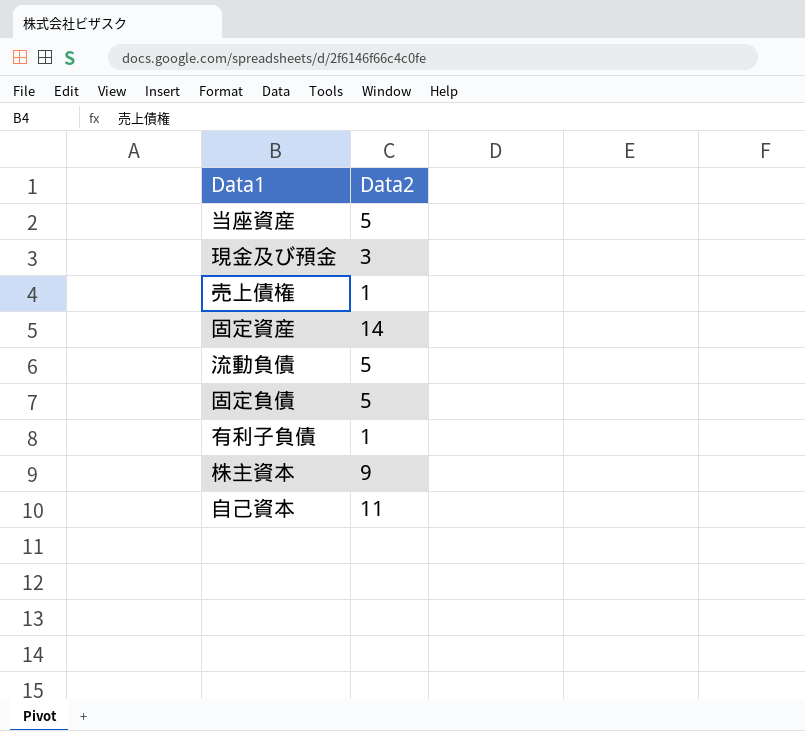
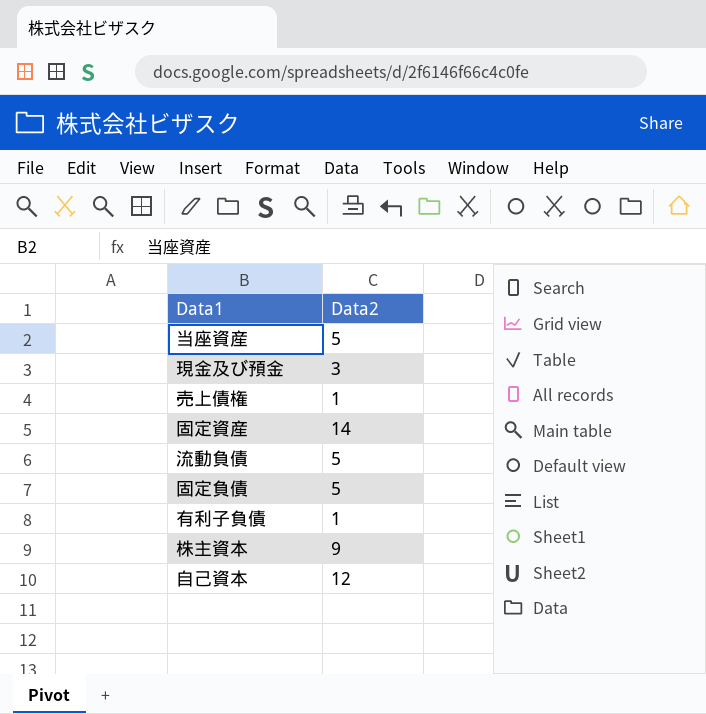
自己資本 | Data2: 11 -> 12

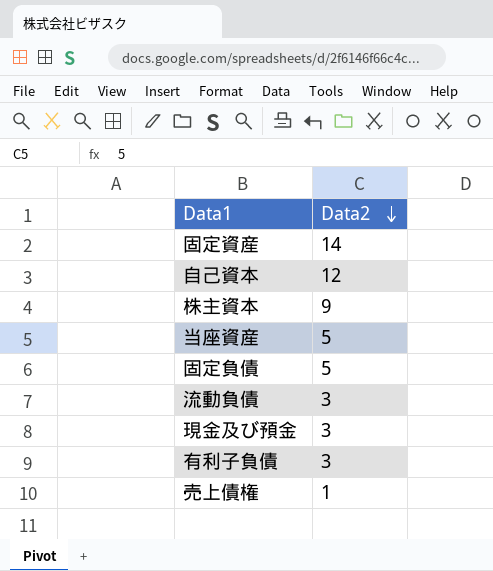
row order: none -> Data2 descending
流動負債 | Data2: 5 -> 3
有利子負債 | Data2: 1 -> 3

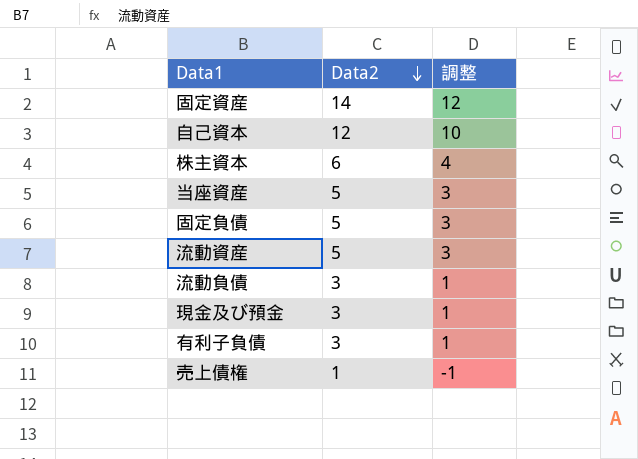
column 調整 | formula: none -> [Data2] - 2
株主資本 | Data2: 9 -> 6
row 流動資産: none -> 5 | 3

